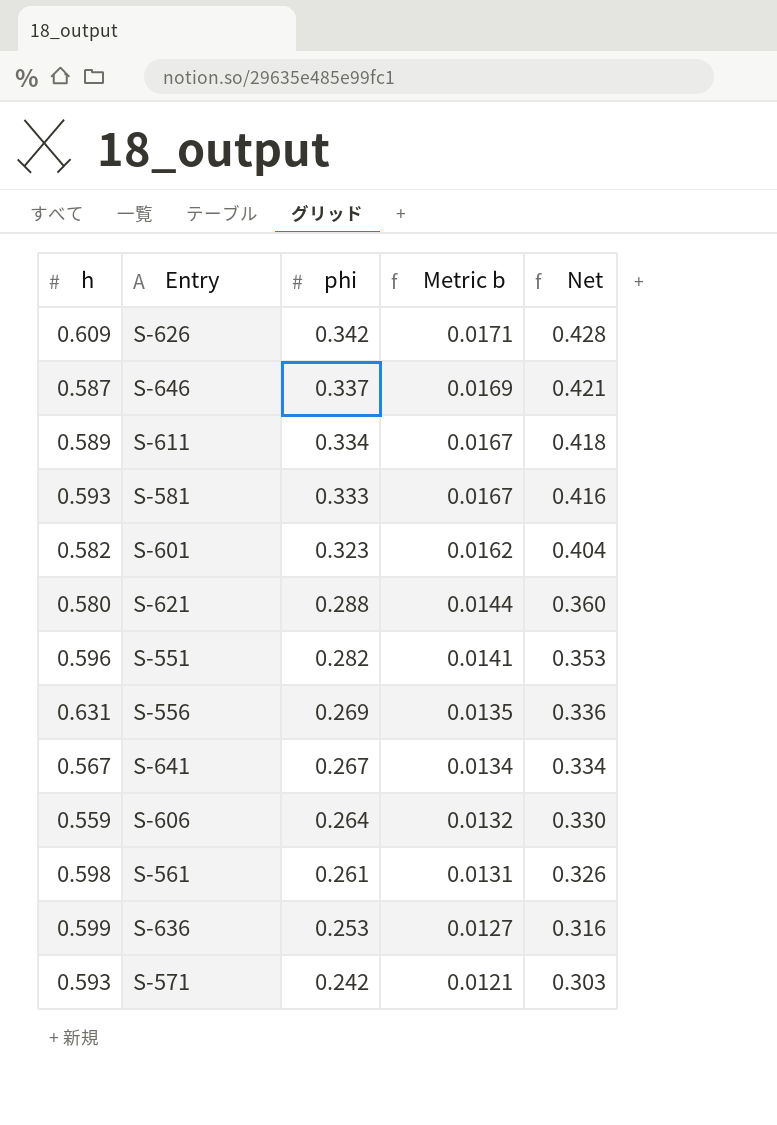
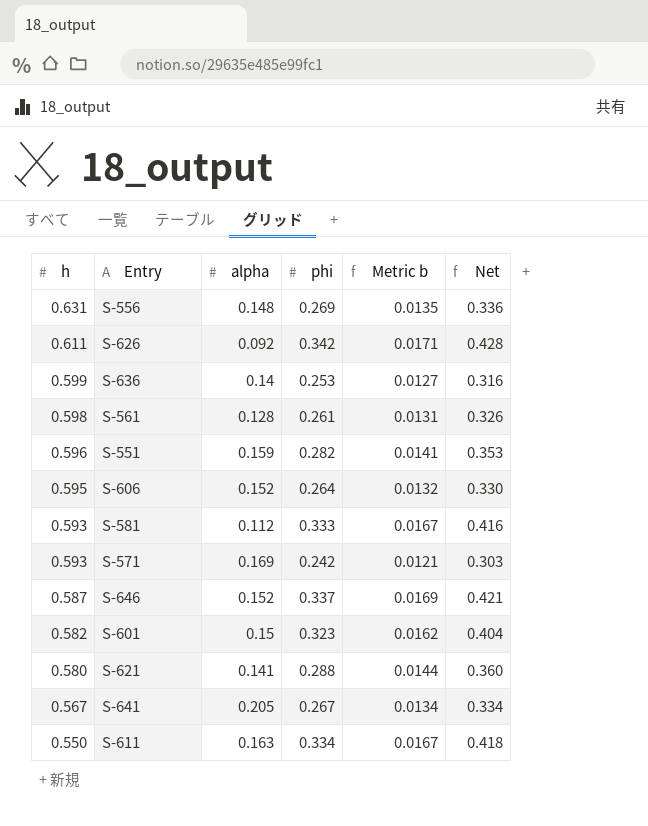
row order: phi descending -> h descending
column alpha | position: none -> 3
S-626 | h: 0.609 -> 0.611
S-606 | h: 0.559 -> 0.595
S-611 | h: 0.589 -> 0.550

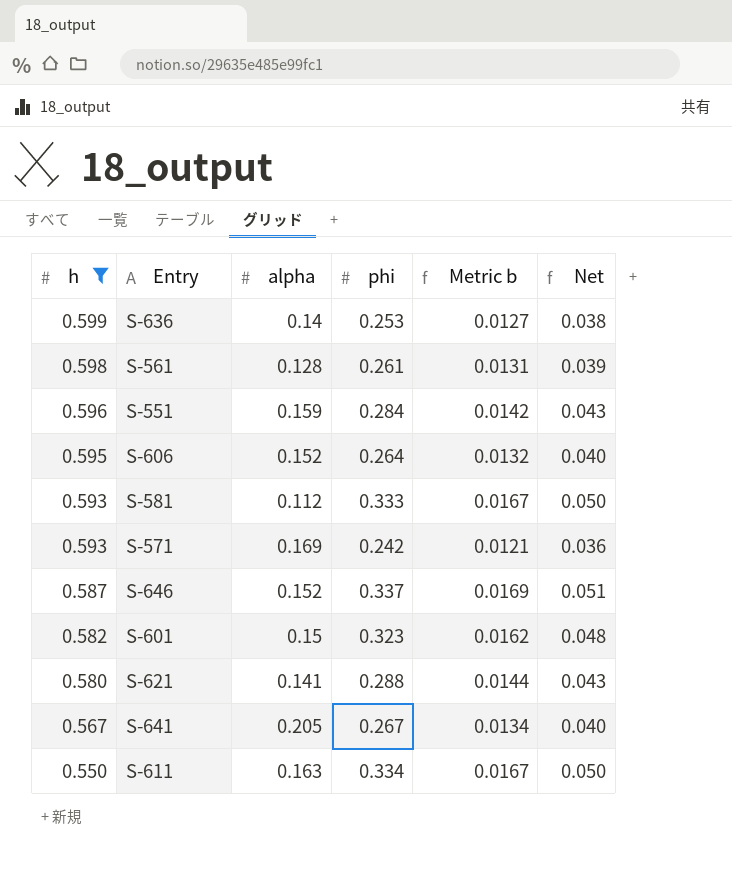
filter: none -> h <= 0.599
column Net | formula: [phi] * 1.25 -> [phi] * 0.15
S-551 | phi: 0.282 -> 0.284
S-551 | Metric b: 0.0141 -> 0.0142

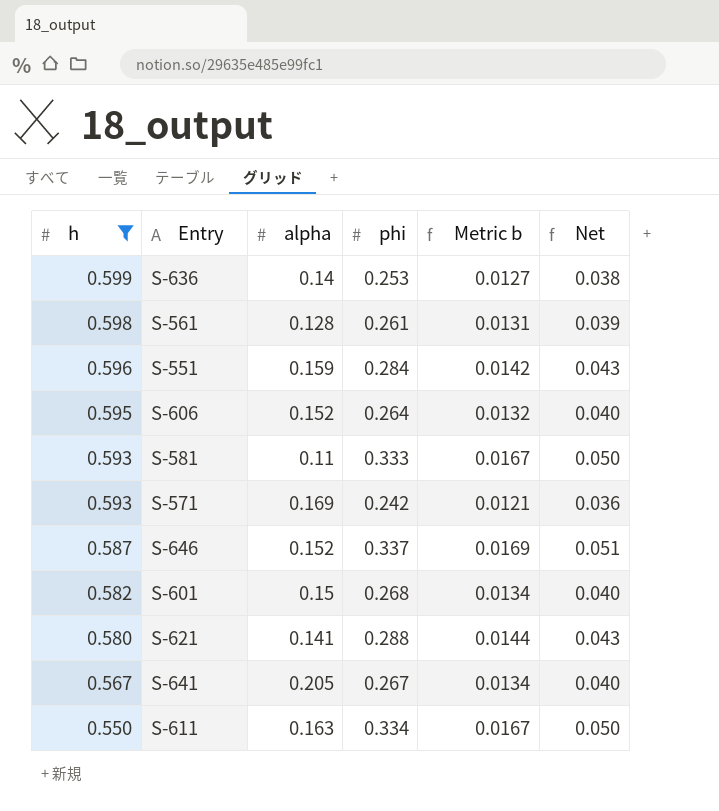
S-581 | alpha: 0.112 -> 0.11
S-601 | phi: 0.323 -> 0.268
S-601 | Metric b: 0.0162 -> 0.0134
S-601 | Net: 0.048 -> 0.040

